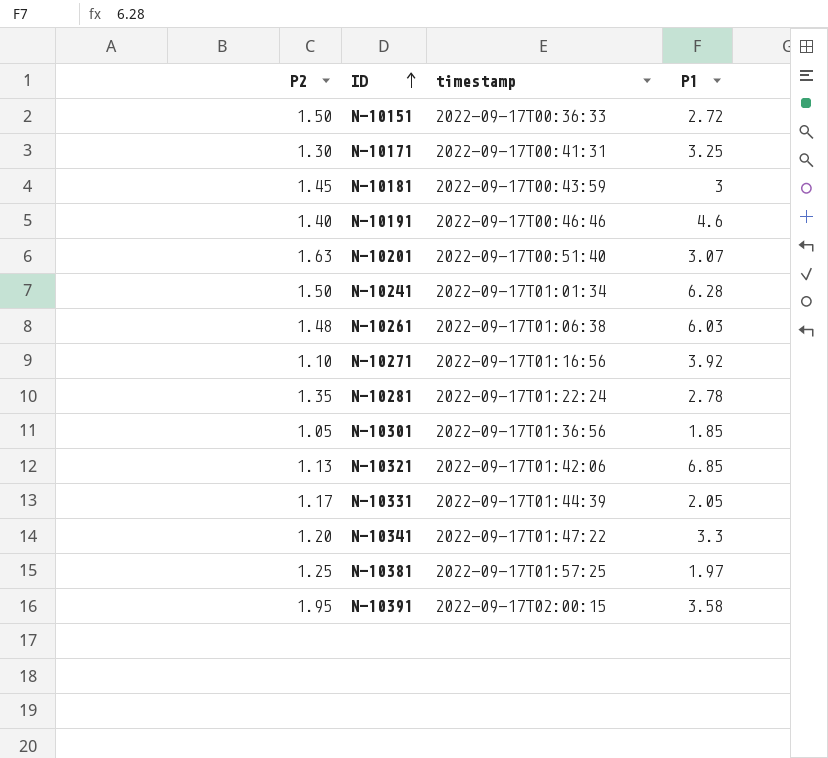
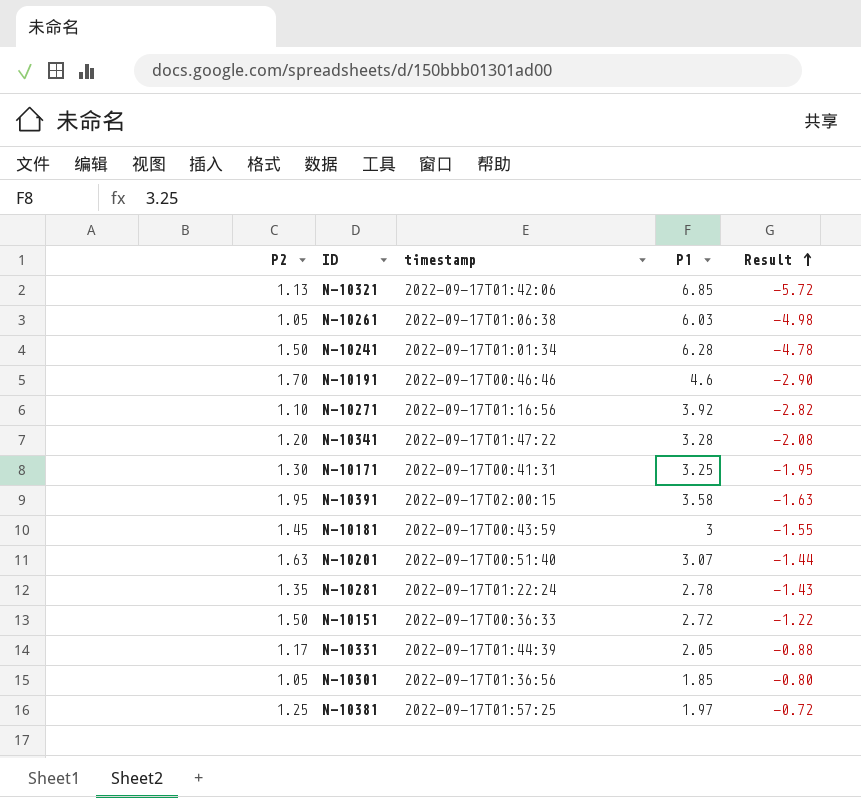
row order: ID ascending -> Result ascending
column Result | formula: none -> [P2] - [P1]
N-10261 | P2: 1.48 -> 1.05
N-10191 | P2: 1.40 -> 1.70
N-10341 | P1: 3.3 -> 3.28

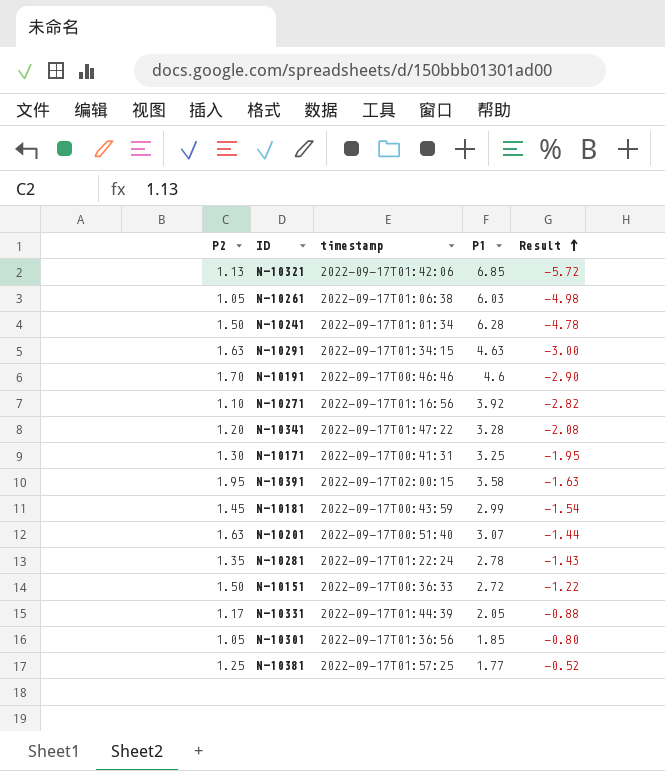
row N-10291: none -> 1.63 | 2022-09-17T01:34:15 | 4.63 | -3.00
N-10181 | P1: 3 -> 2.99
N-10181 | Result: -1.55 -> -1.54
N-10381 | P1: 1.97 -> 1.77
N-10381 | Result: -0.72 -> -0.52

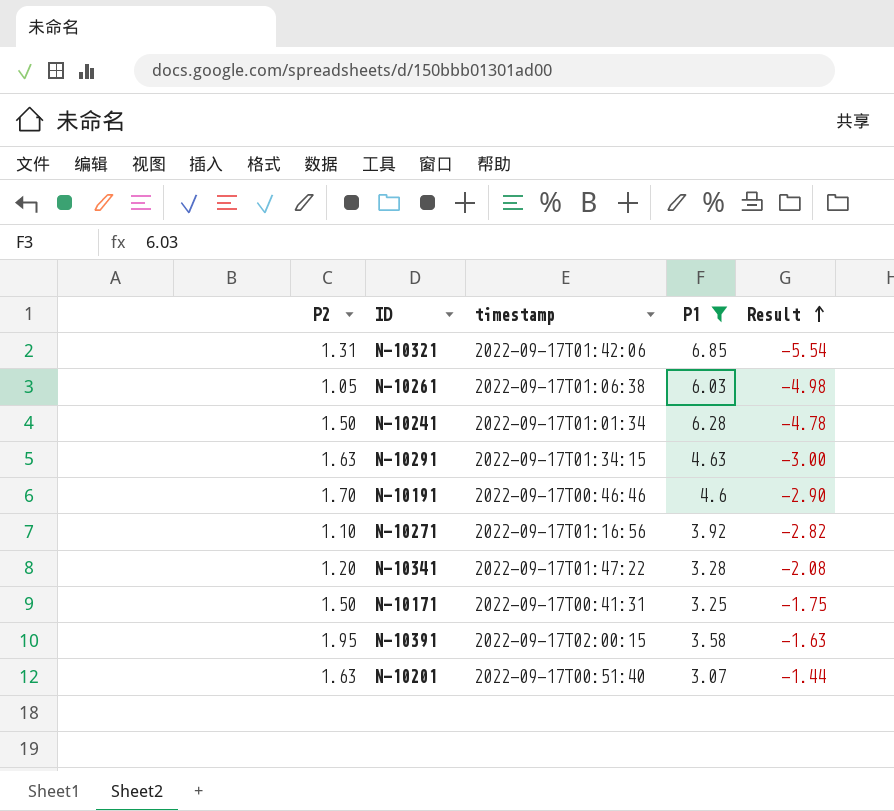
filter: none -> P1 >= 3.07
N-10321 | P2: 1.13 -> 1.31
N-10321 | Result: -5.72 -> -5.54
N-10171 | P2: 1.30 -> 1.50
N-10171 | Result: -1.95 -> -1.75

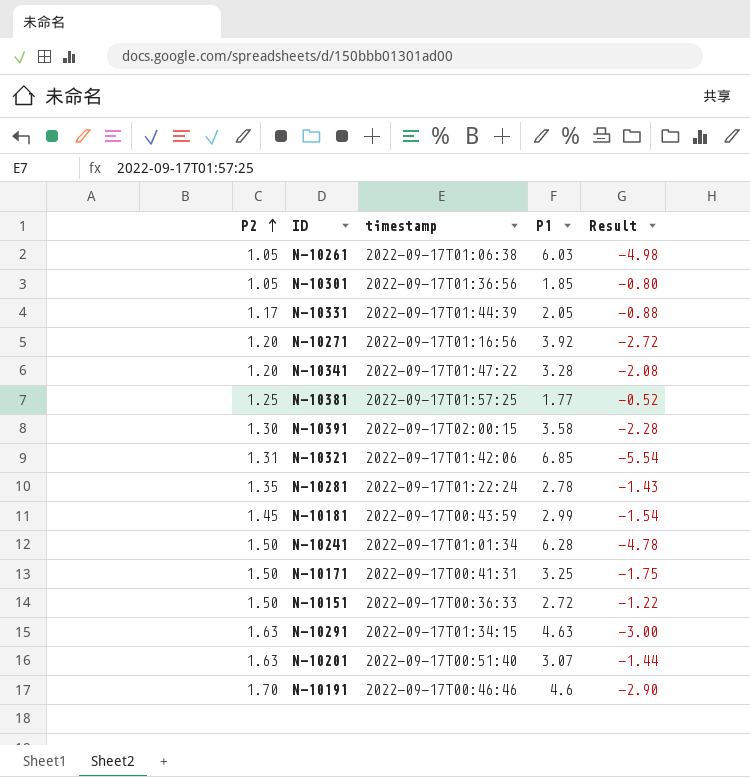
filter: P1 >= 3.07 -> none
row order: Result ascending -> P2 ascending
N-10271 | P2: 1.10 -> 1.20
N-10271 | Result: -2.82 -> -2.72
N-10391 | P2: 1.95 -> 1.30
N-10391 | Result: -1.63 -> -2.28

